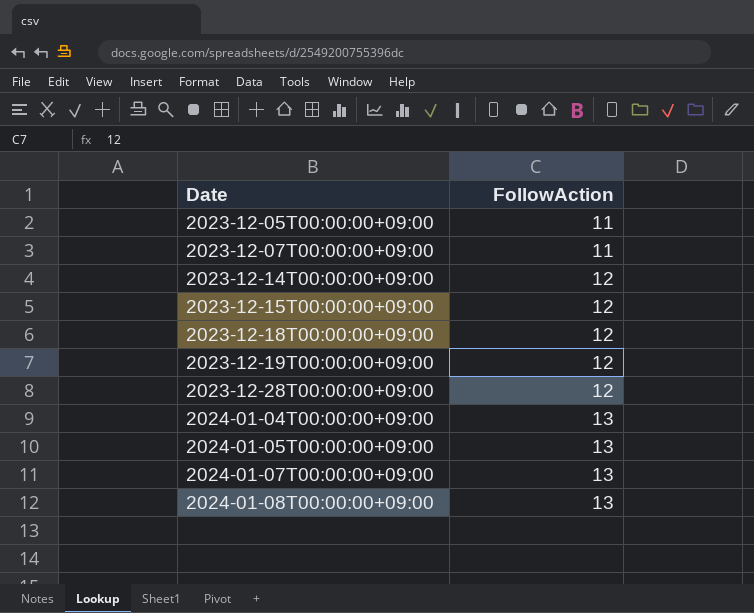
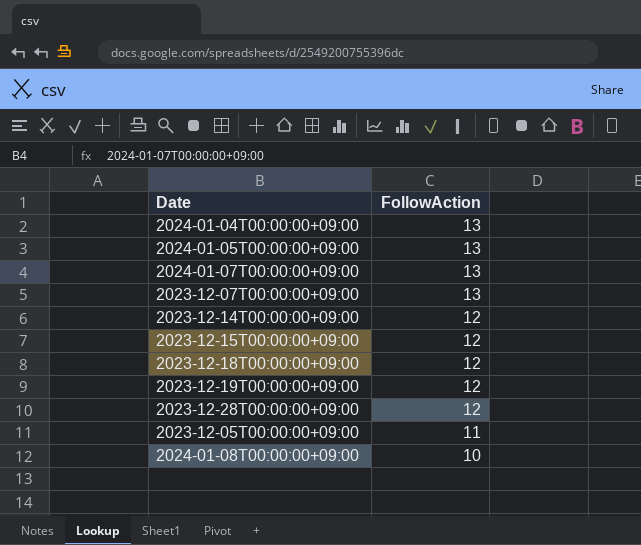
row order: Date ascending -> FollowAction descending
2023-12-07T00:00:00+09:00 | FollowAction: 11 -> 13
2024-01-08T00:00:00+09:00 | FollowAction: 13 -> 10

